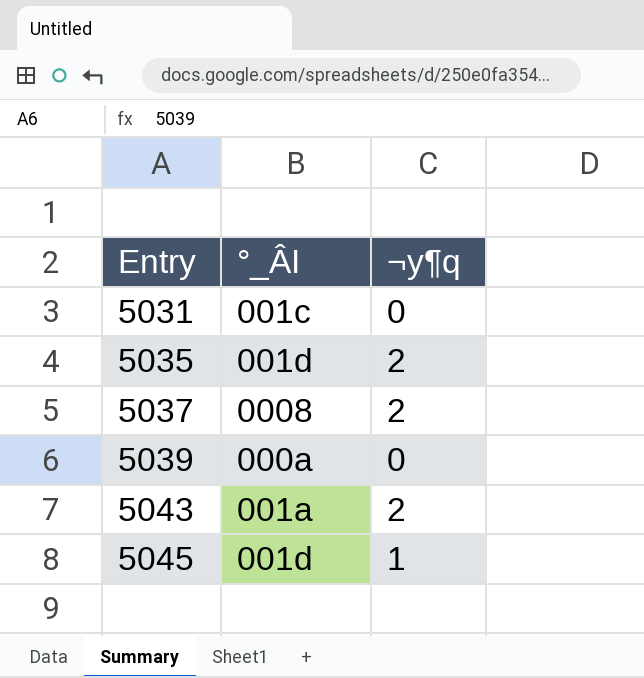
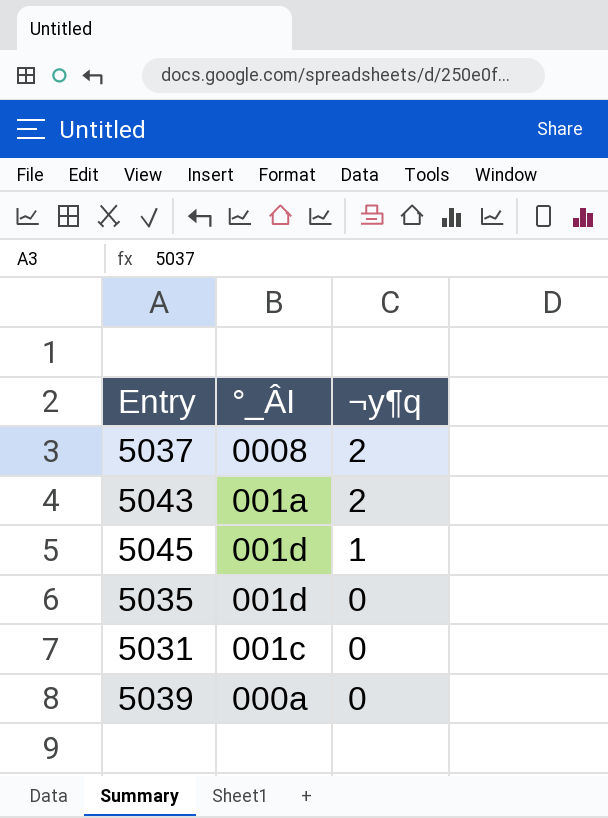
row order: Entry ascending -> ¬y¶q descending
5035 | ¬y¶q: 2 -> 0

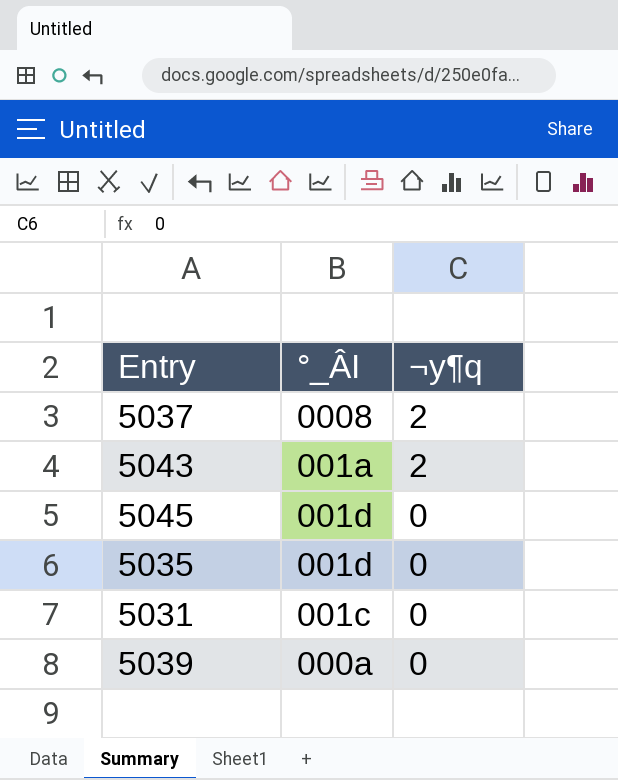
5045 | ¬y¶q: 1 -> 0

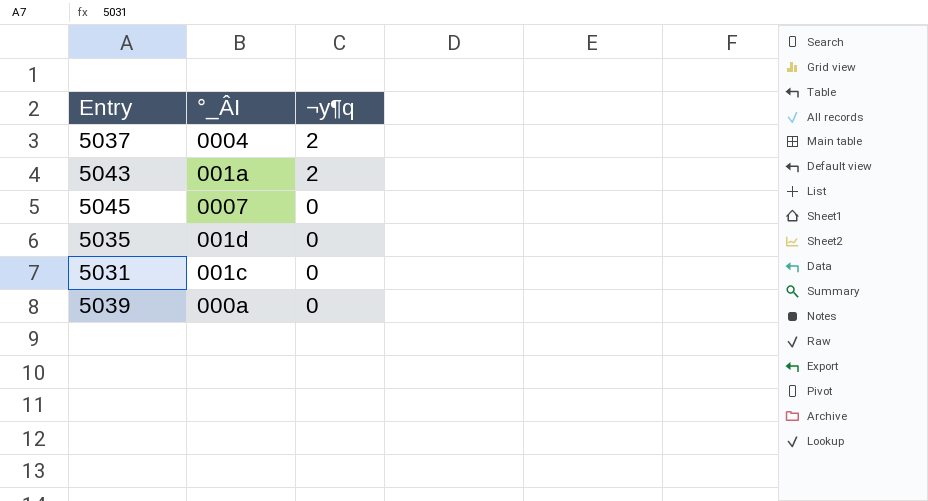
5037 | °_ÂI: 0008 -> 0004
5045 | °_ÂI: 001d -> 0007

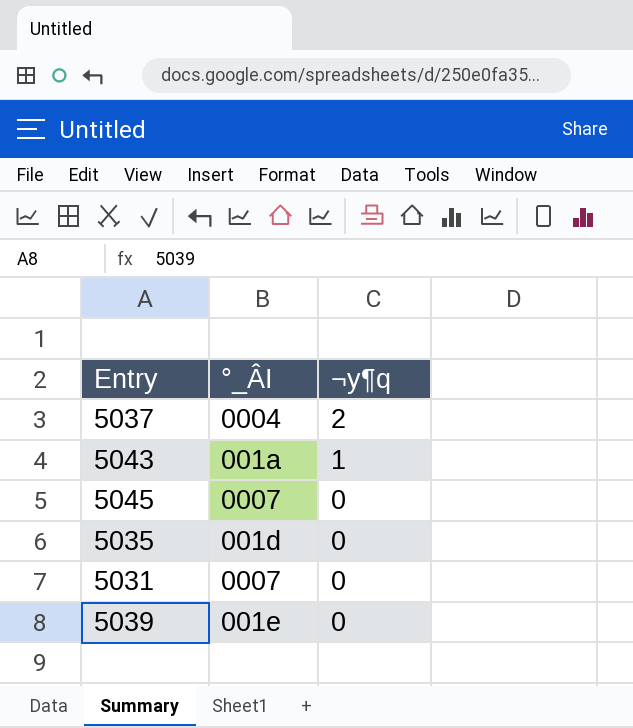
5043 | ¬y¶q: 2 -> 1
5031 | °_ÂI: 001c -> 0007
5039 | °_ÂI: 000a -> 001e

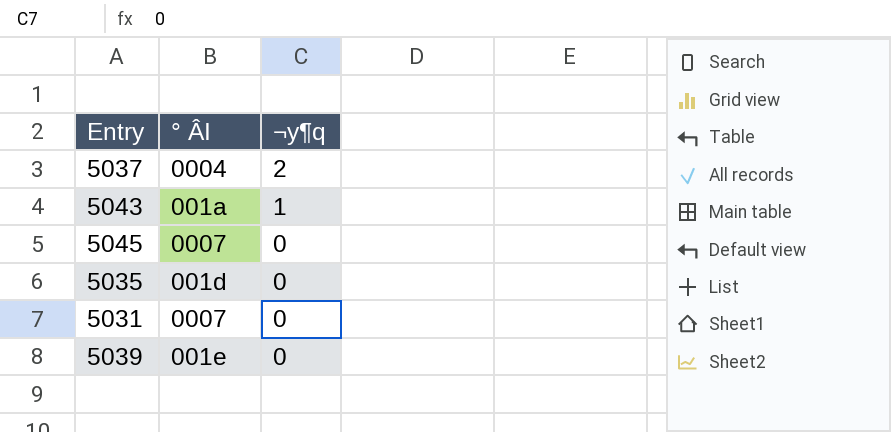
column name: °_ÂI -> ° ÂI

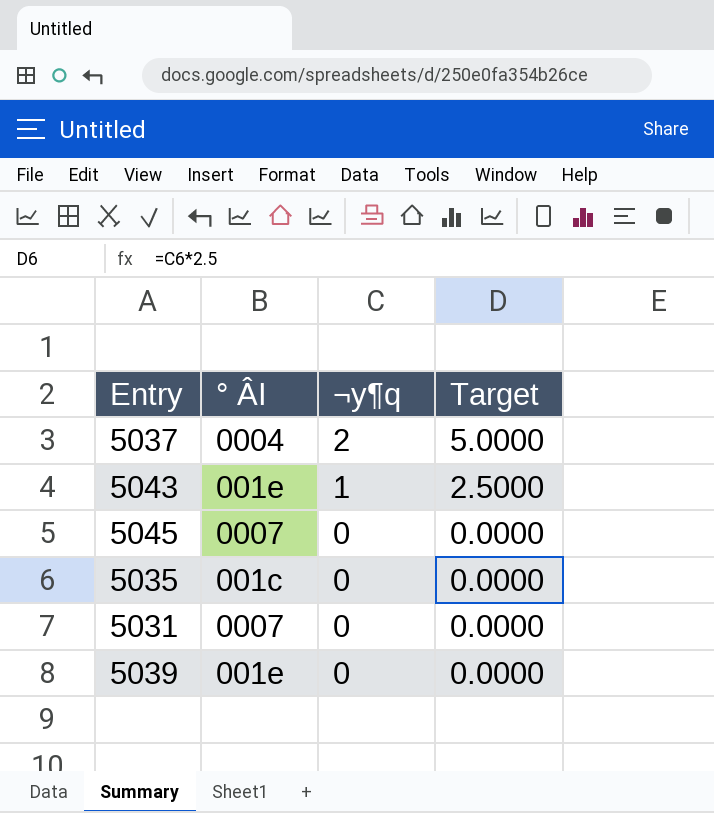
column Target | formula: none -> [¬y¶q] * 2.5
5043 | ° ÂI: 001a -> 001e
5035 | ° ÂI: 001d -> 001c

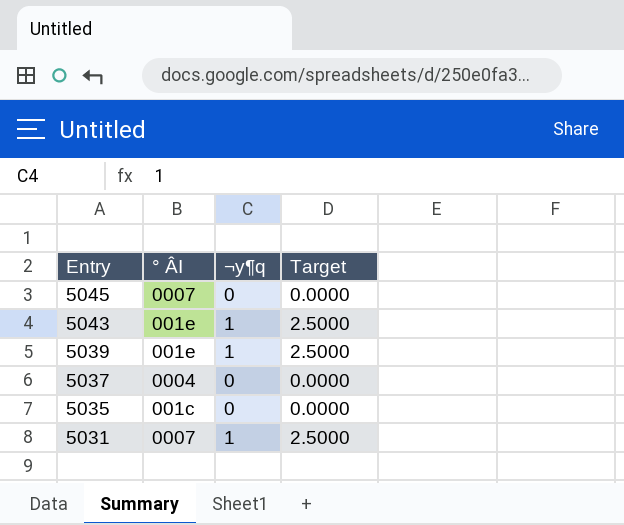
row order: ¬y¶q descending -> Entry descending
5039 | ¬y¶q: 0 -> 1
5039 | Target: 0.0000 -> 2.5000
5037 | ¬y¶q: 2 -> 0
5037 | Target: 5.0000 -> 0.0000
5031 | ¬y¶q: 0 -> 1
5031 | Target: 0.0000 -> 2.5000

